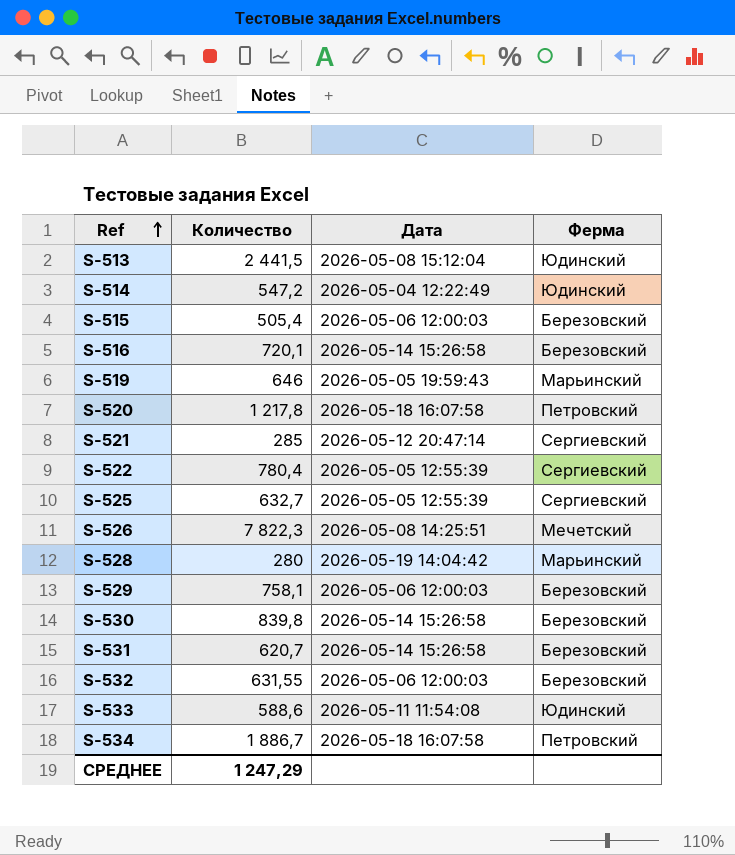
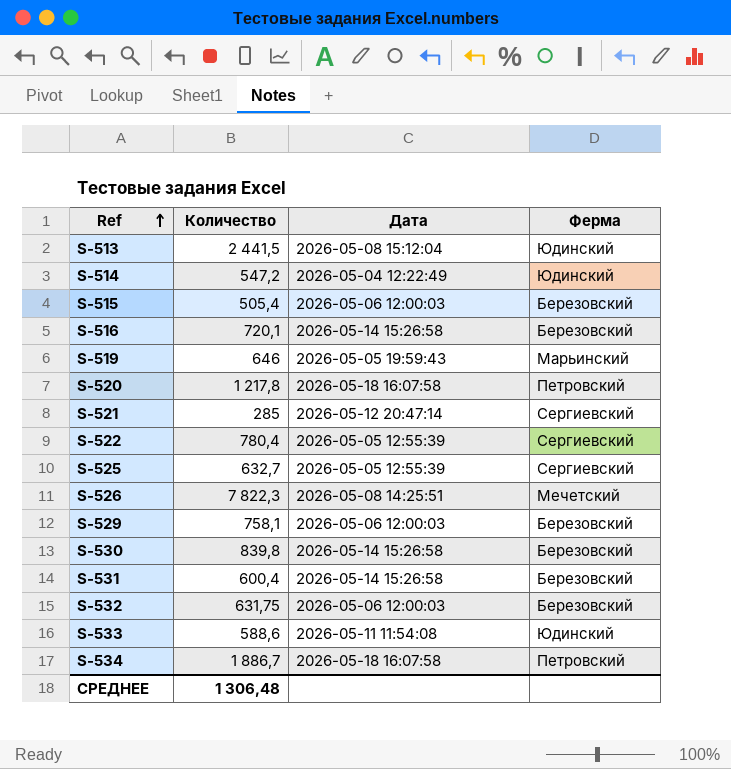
row S-528: 280 | 2026-05-19 14:04:42 | Марьинский -> none
S-531 | Количество: 620,7 -> 600,4
S-532 | Количество: 631,55 -> 631,75
СРЕДНЕЕ | Количество: 1 247,29 -> 1 306,48

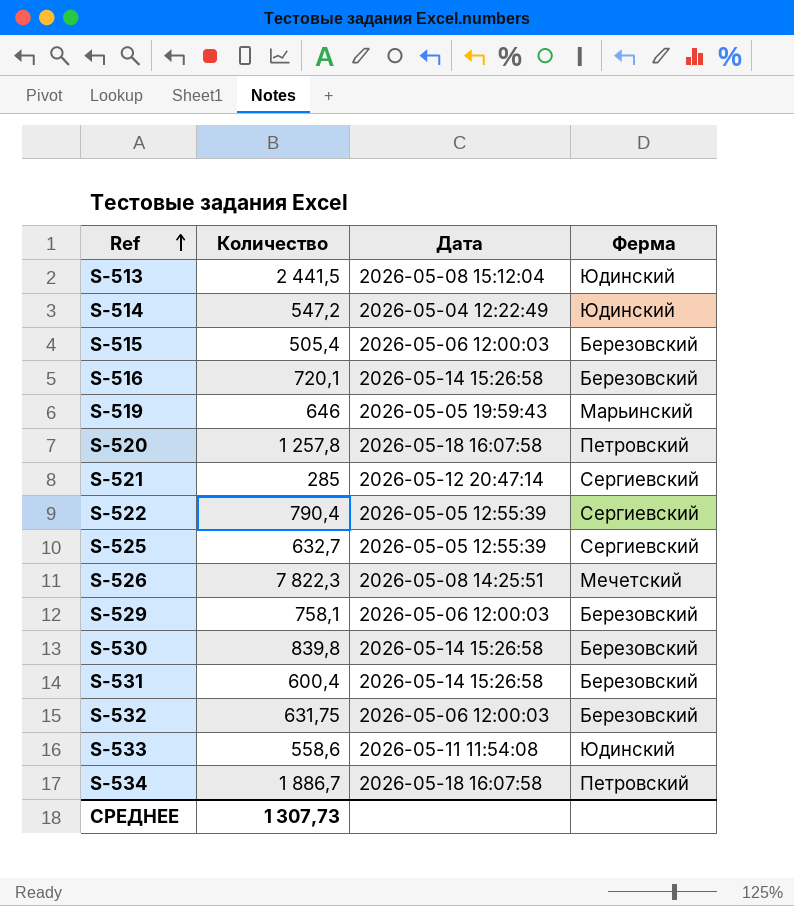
S-520 | Количество: 1 217,8 -> 1 257,8
S-522 | Количество: 780,4 -> 790,4
S-533 | Количество: 588,6 -> 558,6
СРЕДНЕЕ | Количество: 1 306,48 -> 1 307,73

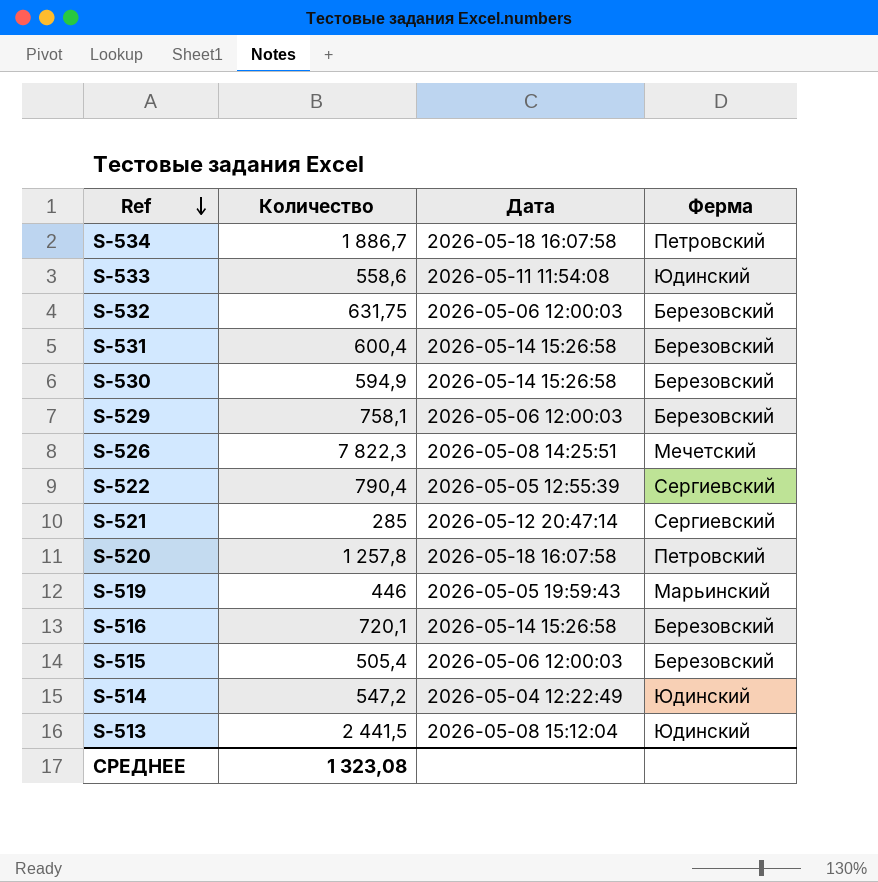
row order: Ref ascending -> Ref descending
row S-525: 632,7 | 2026-05-05 12:55:39 | Сергиевский -> none
S-530 | Количество: 839,8 -> 594,9
S-519 | Количество: 646 -> 446
СРЕДНЕЕ | Количество: 1 307,73 -> 1 323,08

